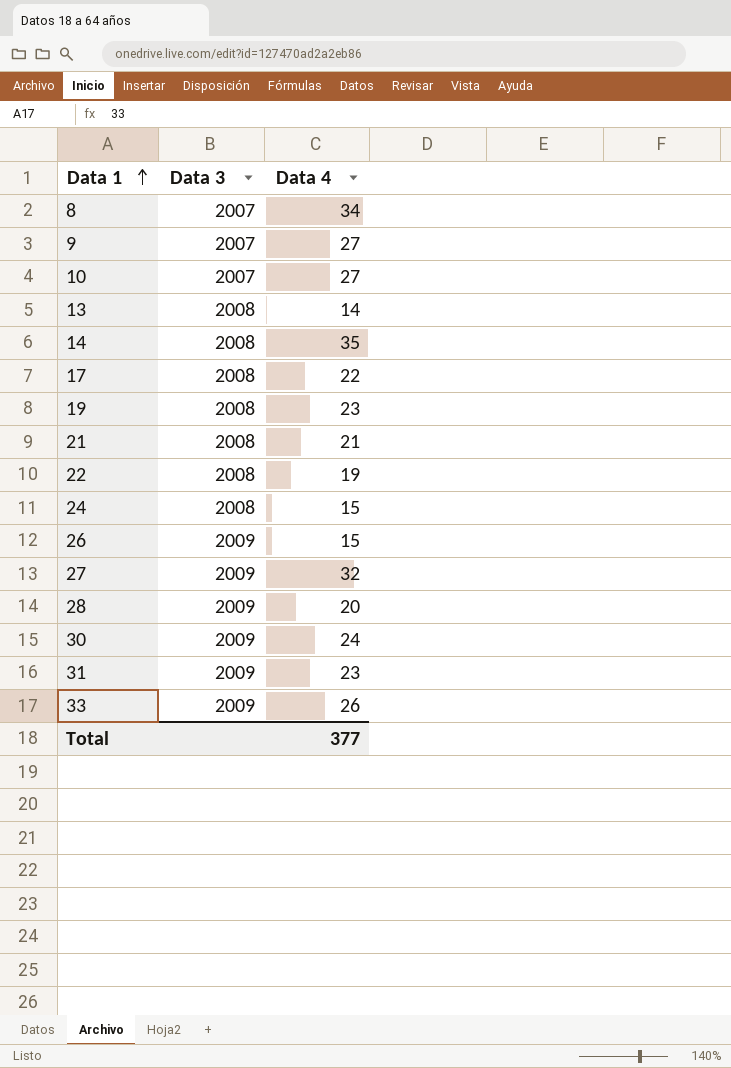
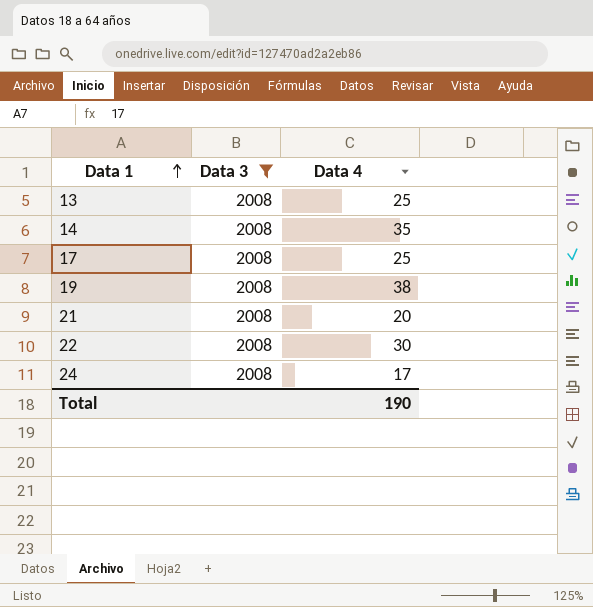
filter: none -> Data 3 = 2008
13 | Data 4: 14 -> 25
17 | Data 4: 22 -> 25
19 | Data 4: 23 -> 38
21 | Data 4: 21 -> 20
22 | Data 4: 19 -> 30
24 | Data 4: 15 -> 17
Total | Data 4: 377 -> 190

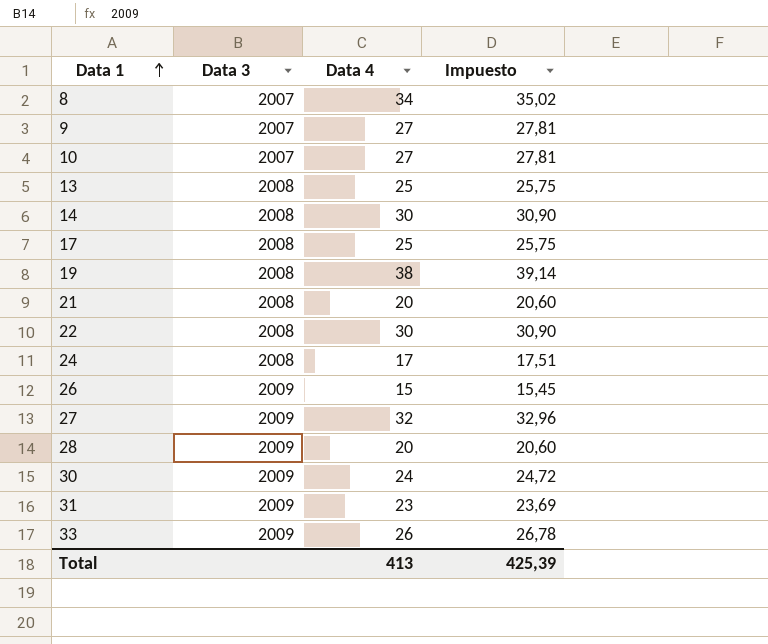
filter: Data 3 = 2008 -> none
column Impuesto | formula: none -> [Data 4] * 1,03
14 | Data 4: 35 -> 30
Total | Data 4: 190 -> 413

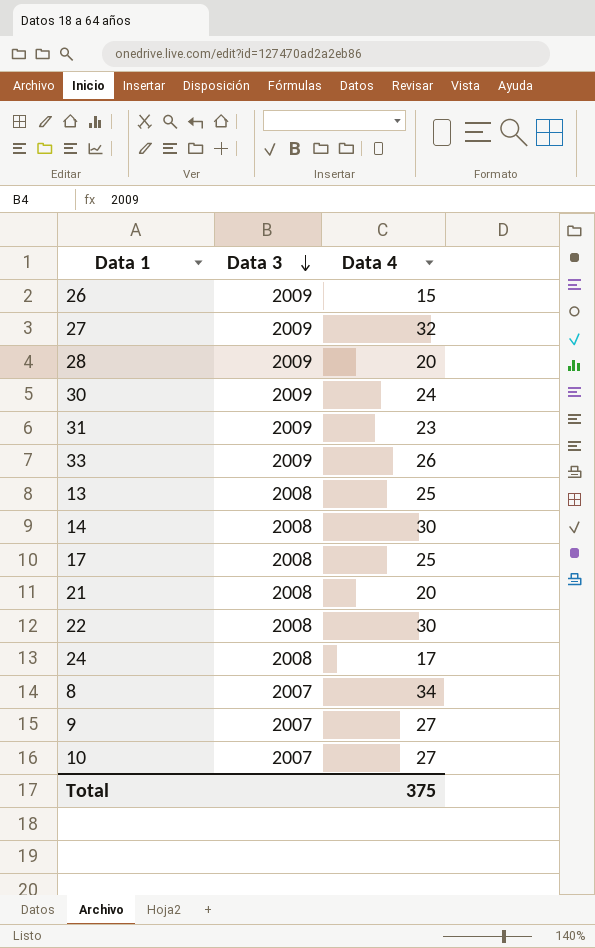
row order: Data 1 ascending -> Data 3 descending
column Impuesto | formula: [Data 4] * 1,03 -> none
row 19: 2008 | 38 | 39,14 -> none
Total | Data 4: 413 -> 375

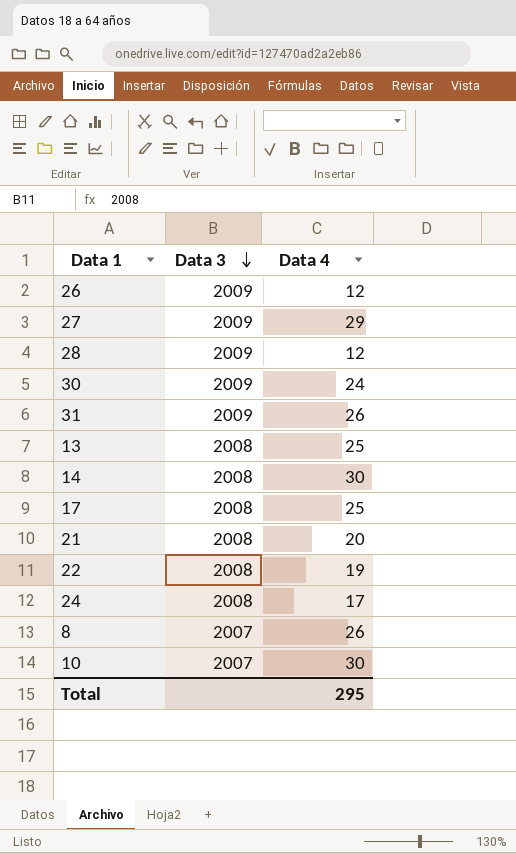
row 33: 2009 | 26 -> none
row 9: 2007 | 27 -> none
26 | Data 4: 15 -> 12
27 | Data 4: 32 -> 29
28 | Data 4: 20 -> 12
31 | Data 4: 23 -> 26
22 | Data 4: 30 -> 19
8 | Data 4: 34 -> 26
10 | Data 4: 27 -> 30
Total | Data 4: 375 -> 295

